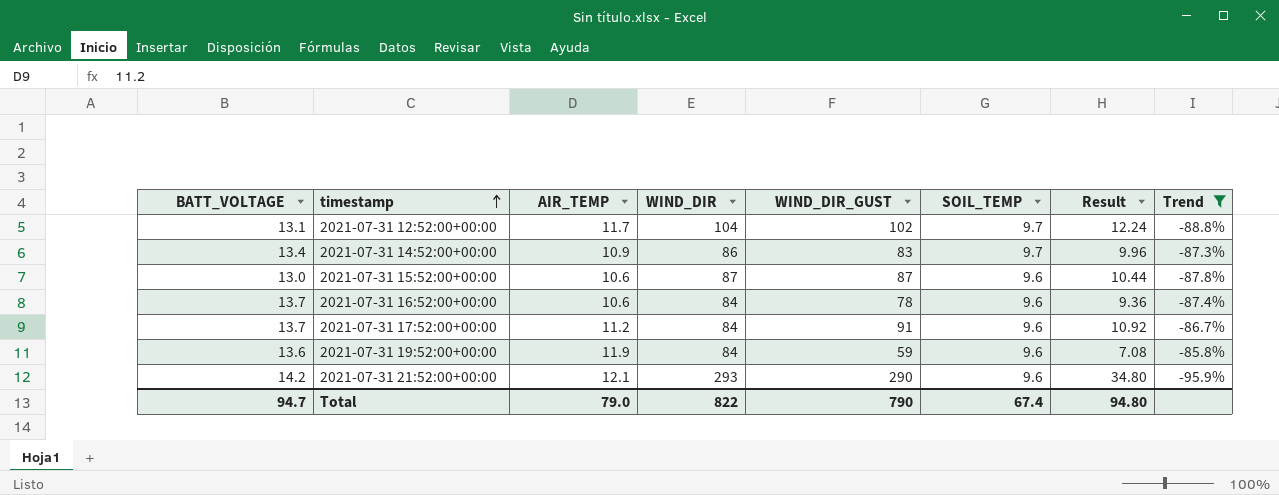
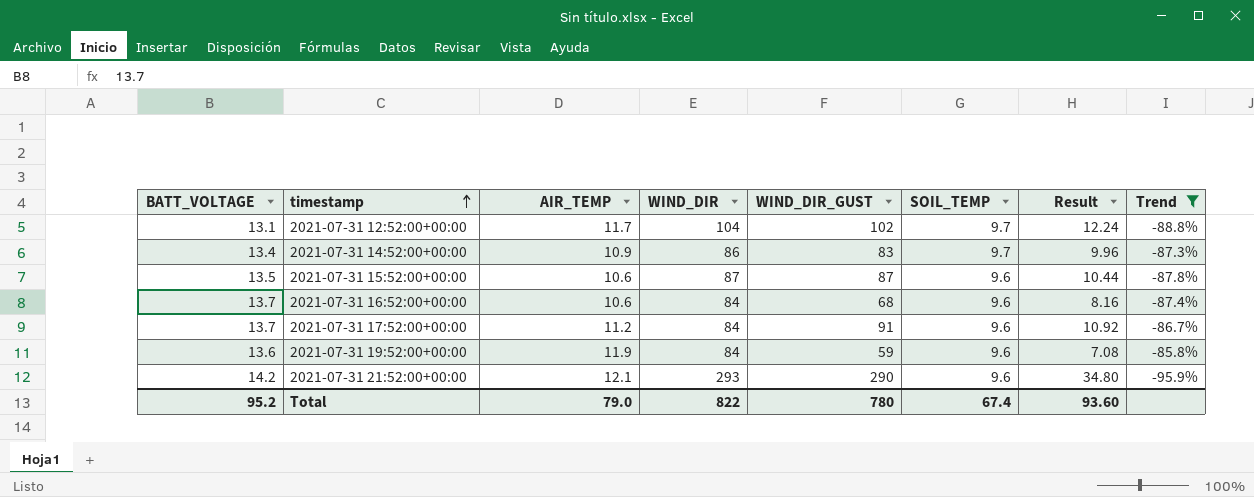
2021-07-31 15:52:00+00:00 | BATT_VOLTAGE: 13.0 -> 13.5
2021-07-31 16:52:00+00:00 | WIND_DIR_GUST: 78 -> 68
2021-07-31 16:52:00+00:00 | Result: 9.36 -> 8.16
Total | BATT_VOLTAGE: 94.7 -> 95.2
Total | WIND_DIR_GUST: 790 -> 780
Total | Result: 94.80 -> 93.60

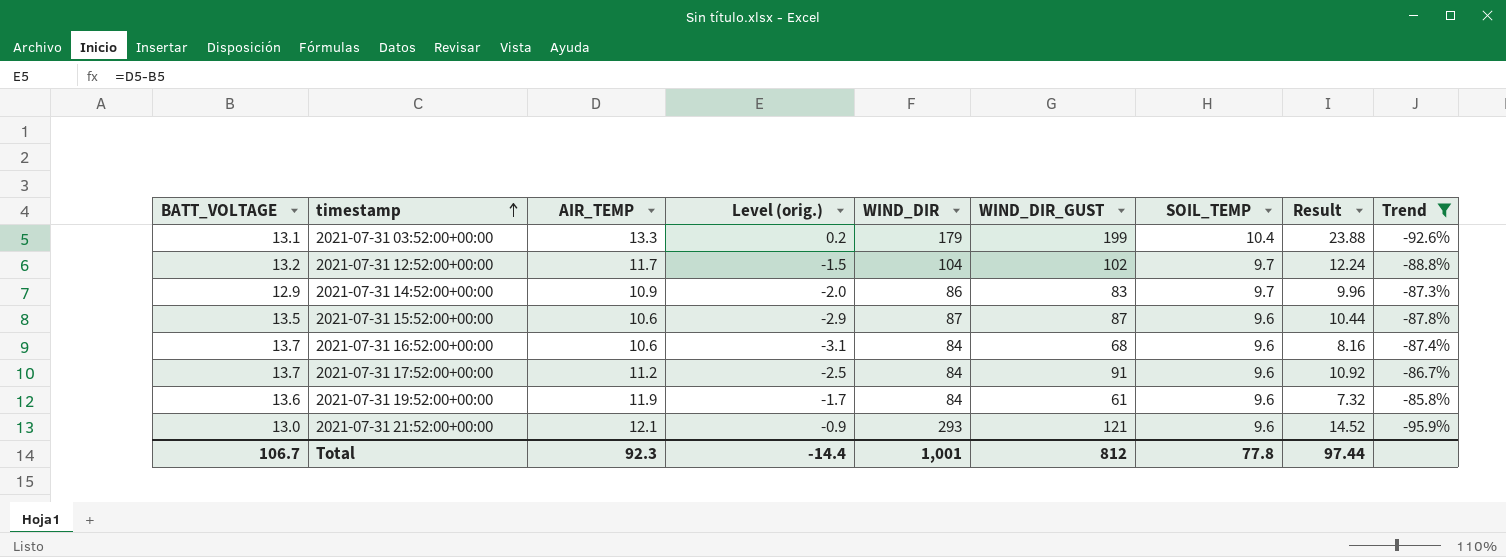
column Level (orig.) | formula: none -> [AIR_TEMP] - [BATT_VOLTAGE]
row 2021-07-31 03:52:00+00:00: none -> 13.1 | 13.3 | 0.2 | 179 | 199 | 10.4 | 23.88 | -92.6%
2021-07-31 12:52:00+00:00 | BATT_VOLTAGE: 13.1 -> 13.2
2021-07-31 14:52:00+00:00 | BATT_VOLTAGE: 13.4 -> 12.9
2021-07-31 19:52:00+00:00 | WIND_DIR_GUST: 59 -> 61
2021-07-31 19:52:00+00:00 | Result: 7.08 -> 7.32
2021-07-31 21:52:00+00:00 | BATT_VOLTAGE: 14.2 -> 13.0
2021-07-31 21:52:00+00:00 | WIND_DIR_GUST: 290 -> 121
2021-07-31 21:52:00+00:00 | Result: 34.80 -> 14.52
Total | BATT_VOLTAGE: 95.2 -> 106.7
Total | AIR_TEMP: 79.0 -> 92.3
Total | WIND_DIR: 822 -> 1,001
Total | WIND_DIR_GUST: 780 -> 812
Total | SOIL_TEMP: 67.4 -> 77.8
Total | Result: 93.60 -> 97.44

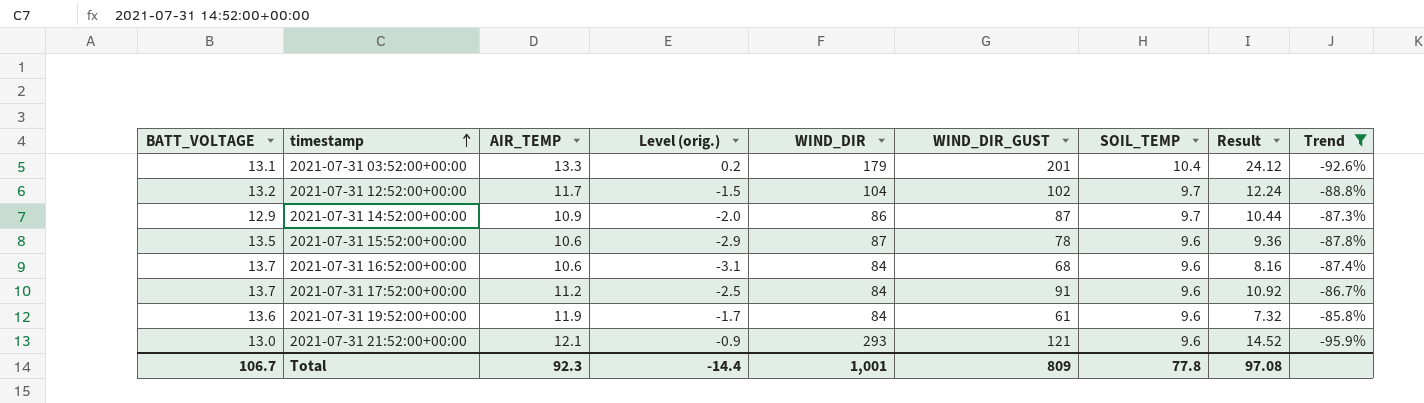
2021-07-31 03:52:00+00:00 | WIND_DIR_GUST: 199 -> 201
2021-07-31 03:52:00+00:00 | Result: 23.88 -> 24.12
2021-07-31 14:52:00+00:00 | WIND_DIR_GUST: 83 -> 87
2021-07-31 14:52:00+00:00 | Result: 9.96 -> 10.44
2021-07-31 15:52:00+00:00 | WIND_DIR_GUST: 87 -> 78
2021-07-31 15:52:00+00:00 | Result: 10.44 -> 9.36
Total | WIND_DIR_GUST: 812 -> 809
Total | Result: 97.44 -> 97.08

